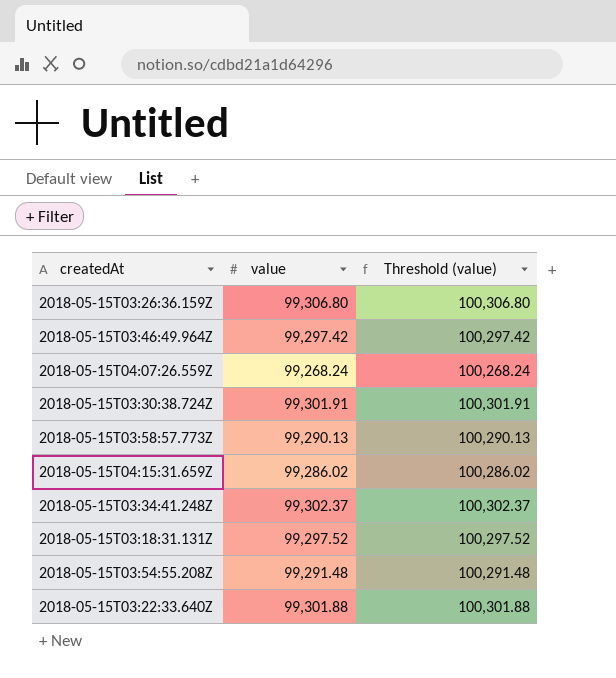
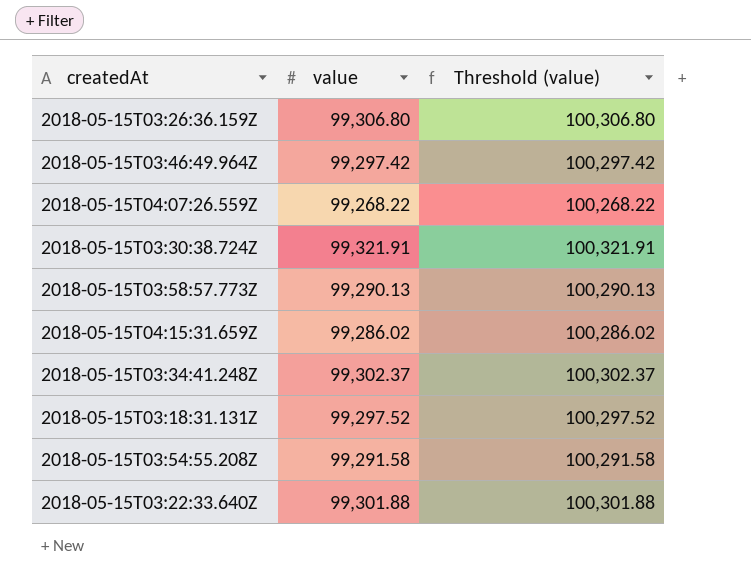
2018-05-15T04:07:26.559Z | value: 99,268.24 -> 99,268.22
2018-05-15T04:07:26.559Z | Threshold (value): 100,268.24 -> 100,268.22
2018-05-15T03:30:38.724Z | value: 99,301.91 -> 99,321.91
2018-05-15T03:30:38.724Z | Threshold (value): 100,301.91 -> 100,321.91
2018-05-15T03:54:55.208Z | value: 99,291.48 -> 99,291.58
2018-05-15T03:54:55.208Z | Threshold (value): 100,291.48 -> 100,291.58

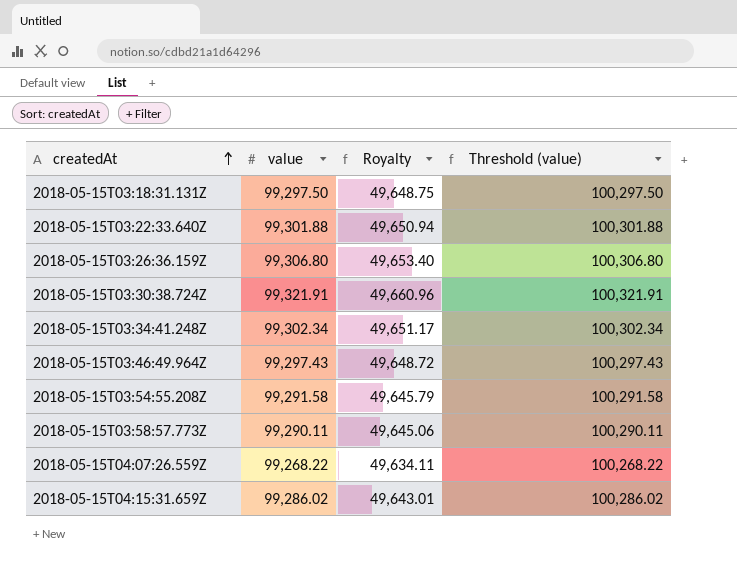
row order: none -> createdAt ascending
column Royalty | formula: none -> [value] * 0.5
2018-05-15T03:18:31.131Z | value: 99,297.52 -> 99,297.50
2018-05-15T03:18:31.131Z | Threshold (value): 100,297.52 -> 100,297.50
2018-05-15T03:34:41.248Z | value: 99,302.37 -> 99,302.34
2018-05-15T03:34:41.248Z | Threshold (value): 100,302.37 -> 100,302.34
2018-05-15T03:46:49.964Z | value: 99,297.42 -> 99,297.43
2018-05-15T03:46:49.964Z | Threshold (value): 100,297.42 -> 100,297.43
2018-05-15T03:58:57.773Z | value: 99,290.13 -> 99,290.11
2018-05-15T03:58:57.773Z | Threshold (value): 100,290.13 -> 100,290.11

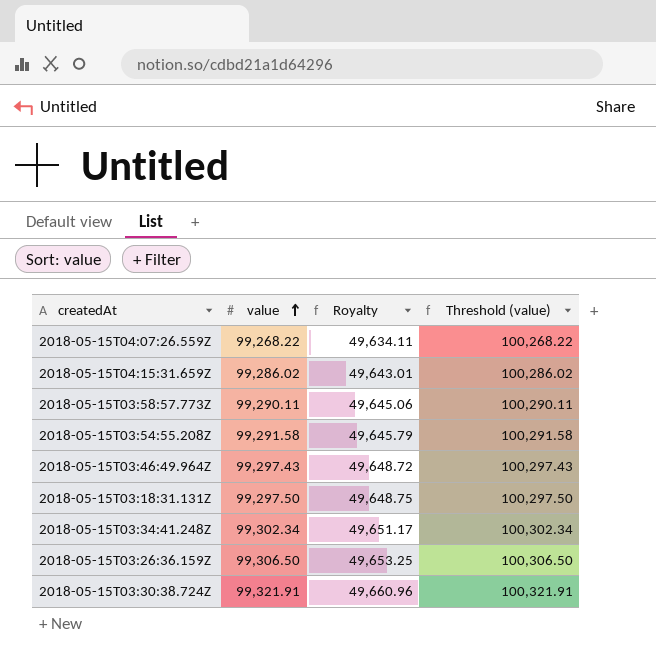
row order: createdAt ascending -> value ascending
row 2018-05-15T03:22:33.640Z: 99,301.88 | 49,650.94 | 100,301.88 -> none
2018-05-15T03:26:36.159Z | value: 99,306.80 -> 99,306.50
2018-05-15T03:26:36.159Z | Royalty: 49,653.40 -> 49,653.25
2018-05-15T03:26:36.159Z | Threshold (value): 100,306.80 -> 100,306.50

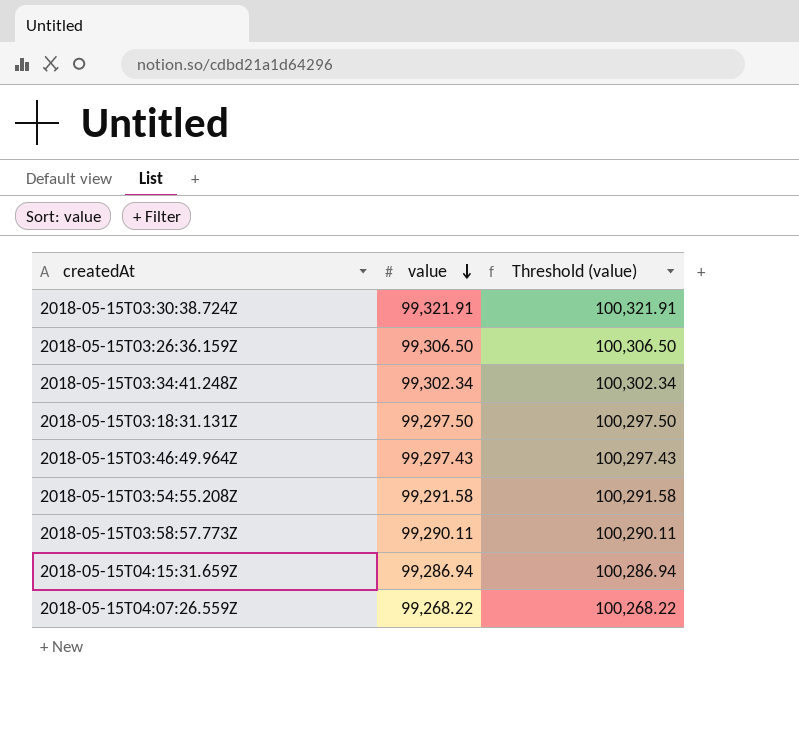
row order: value ascending -> value descending
column Royalty | formula: [value] * 0.5 -> none
2018-05-15T04:15:31.659Z | value: 99,286.02 -> 99,286.94
2018-05-15T04:15:31.659Z | Threshold (value): 100,286.02 -> 100,286.94

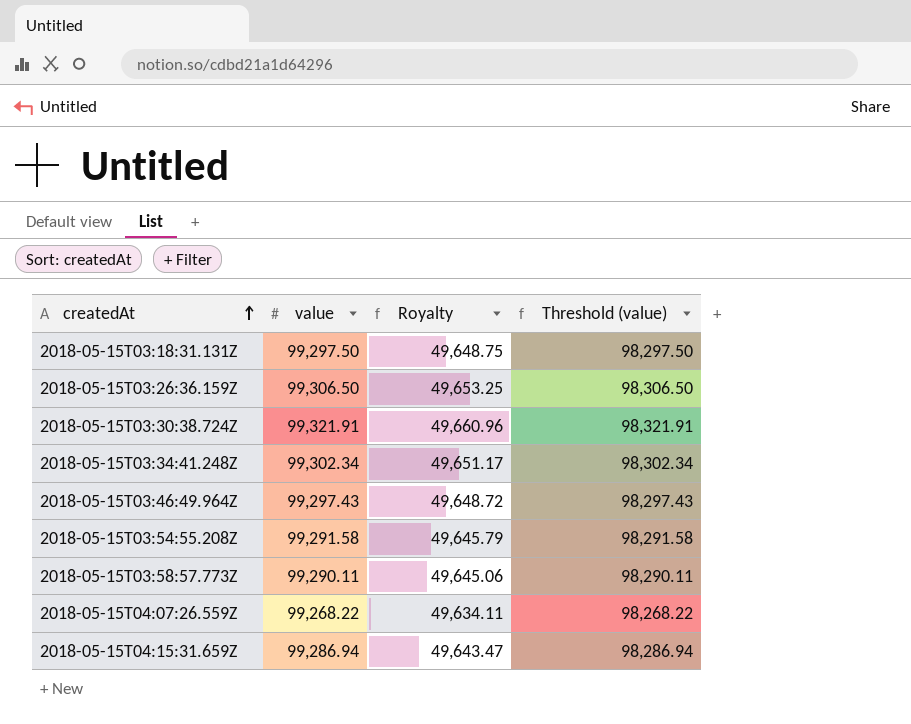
row order: value descending -> createdAt ascending
column Royalty | formula: none -> [value] * 0.5
column Threshold (value) | formula: [value] + 1000 -> [value] - 1000

